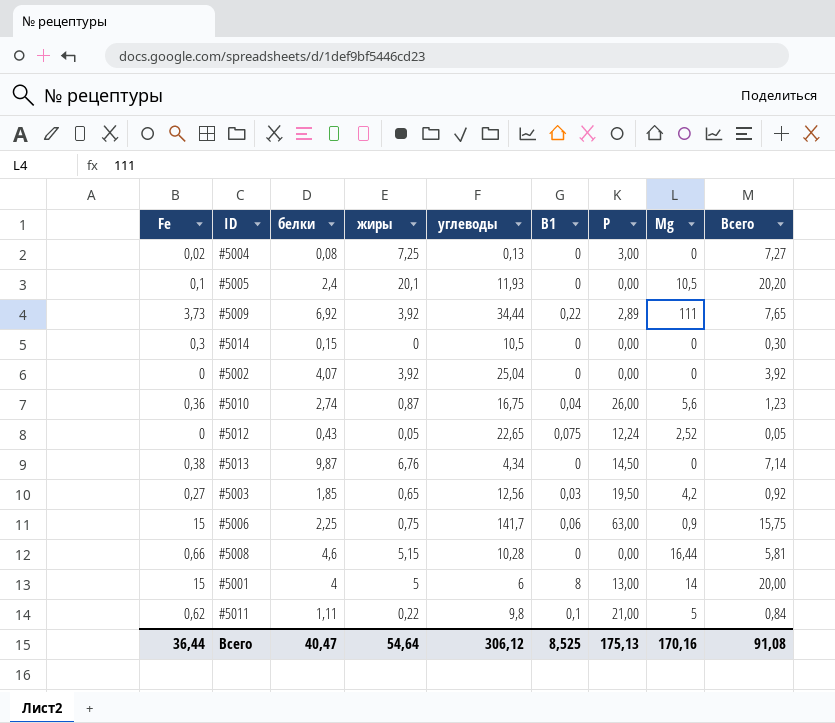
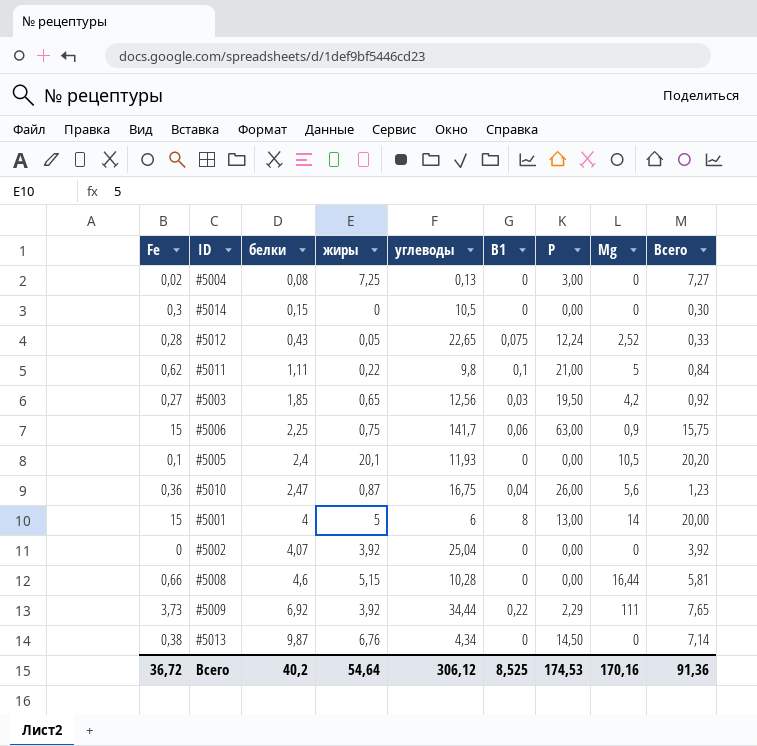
row order: none -> белки ascending
#5012 | Fe: 0 -> 0,28
#5012 | Всего: 0,05 -> 0,33
#5010 | белки: 2,74 -> 2,47
#5009 | P: 2,89 -> 2,29
Всего | Fe: 36,44 -> 36,72
Всего | белки: 40,47 -> 40,2
Всего | P: 175,13 -> 174,53
Всего | Всего: 91,08 -> 91,36

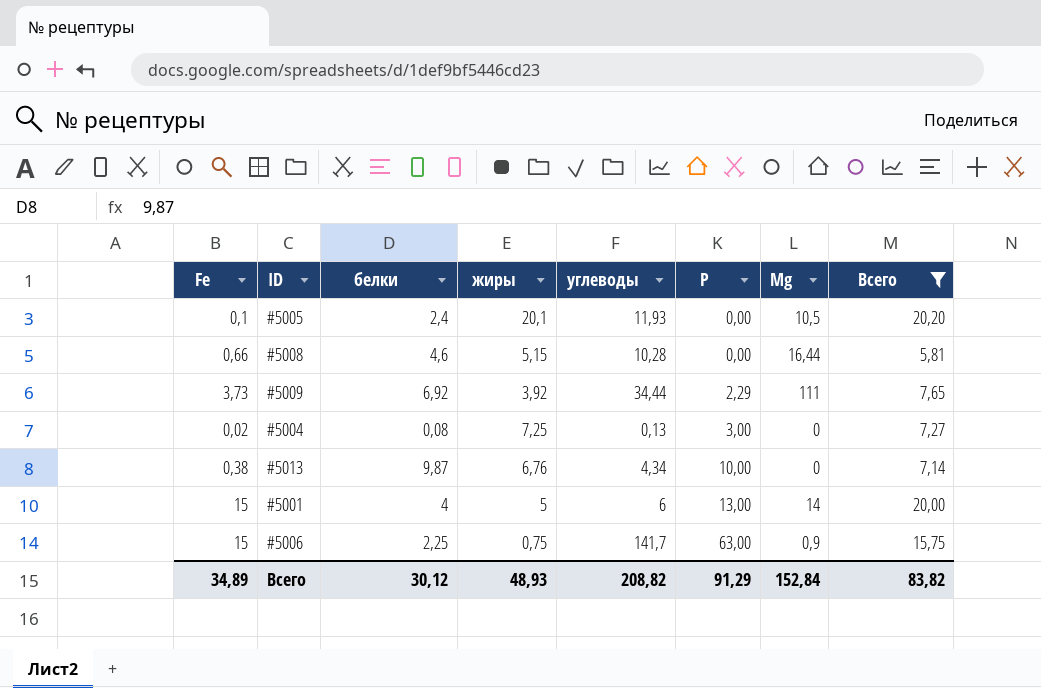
filter: none -> Всего >= 5,81
row order: белки ascending -> P ascending
column B1 | position: 6 -> none
#5013 | P: 14,50 -> 10,00
Всего | Fe: 36,72 -> 34,89
Всего | белки: 40,2 -> 30,12
Всего | жиры: 54,64 -> 48,93
Всего | углеводы: 306,12 -> 208,82
Всего | P: 174,53 -> 91,29
Всего | Mg: 170,16 -> 152,84
Всего | Всего: 91,36 -> 83,82

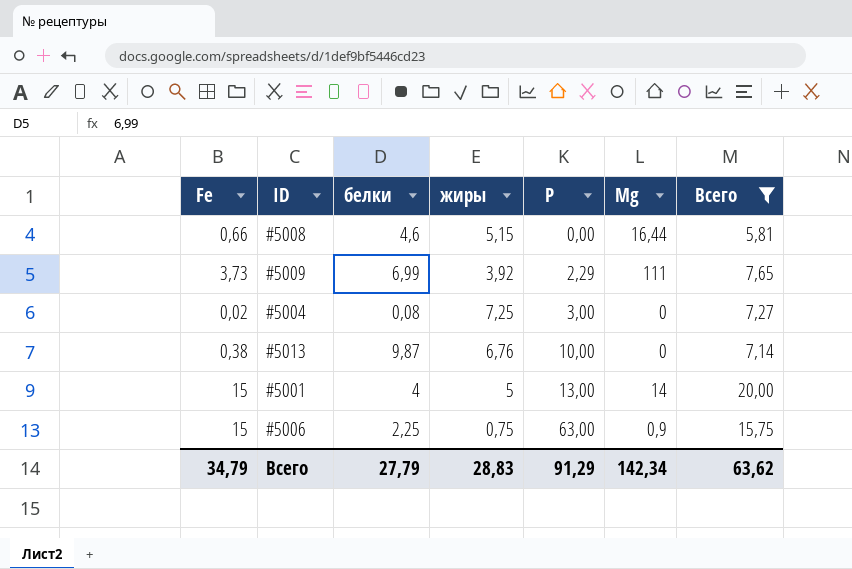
column углеводы | position: 5 -> none
row #5005: 0,1 | 2,4 | 20,1 | 11,93 | 0,00 | 10,5 | 20,20 -> none
#5009 | белки: 6,92 -> 6,99
Всего | Fe: 34,89 -> 34,79
Всего | белки: 30,12 -> 27,79
Всего | жиры: 48,93 -> 28,83
Всего | Mg: 152,84 -> 142,34
Всего | Всего: 83,82 -> 63,62

